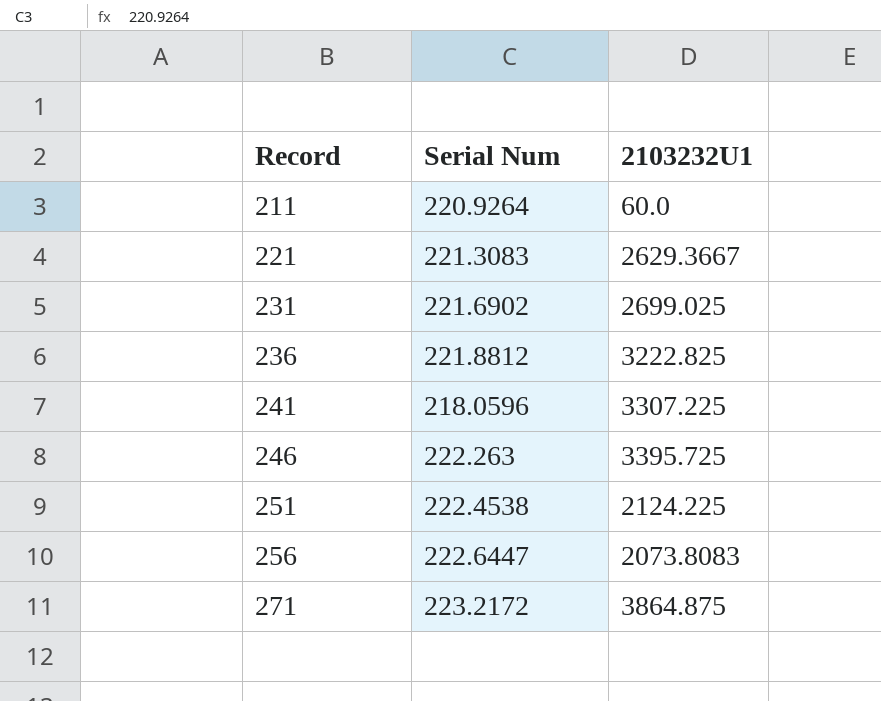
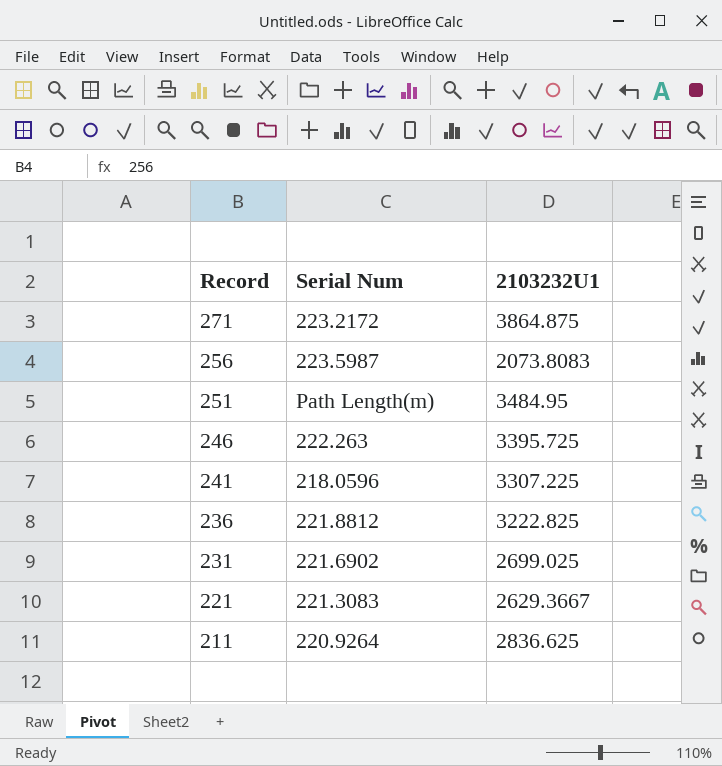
row order: Record ascending -> Record descending
256 | Serial Num: 222.6447 -> 223.5987
251 | Serial Num: 222.4538 -> Path Length(m)
251 | 2103232U1: 2124.225 -> 3484.95
211 | 2103232U1: 60.0 -> 2836.625

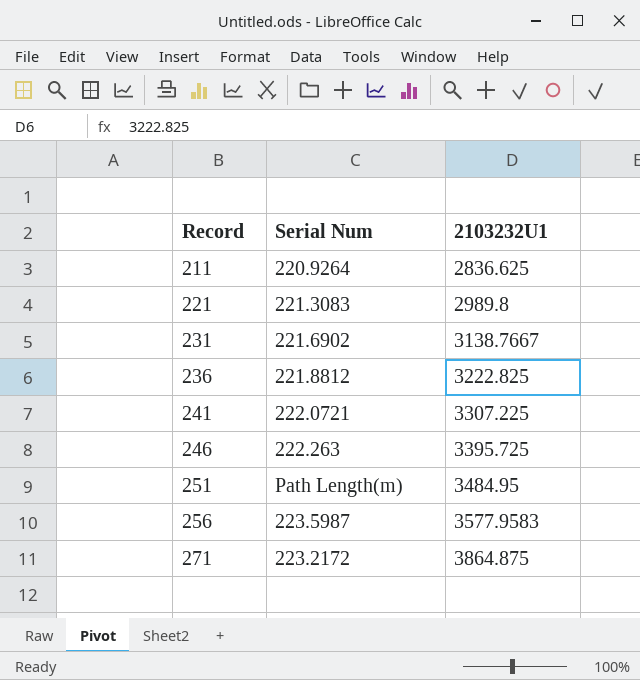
row order: Record descending -> Record ascending
221 | 2103232U1: 2629.3667 -> 2989.8
231 | 2103232U1: 2699.025 -> 3138.7667
241 | Serial Num: 218.0596 -> 222.0721
256 | 2103232U1: 2073.8083 -> 3577.9583

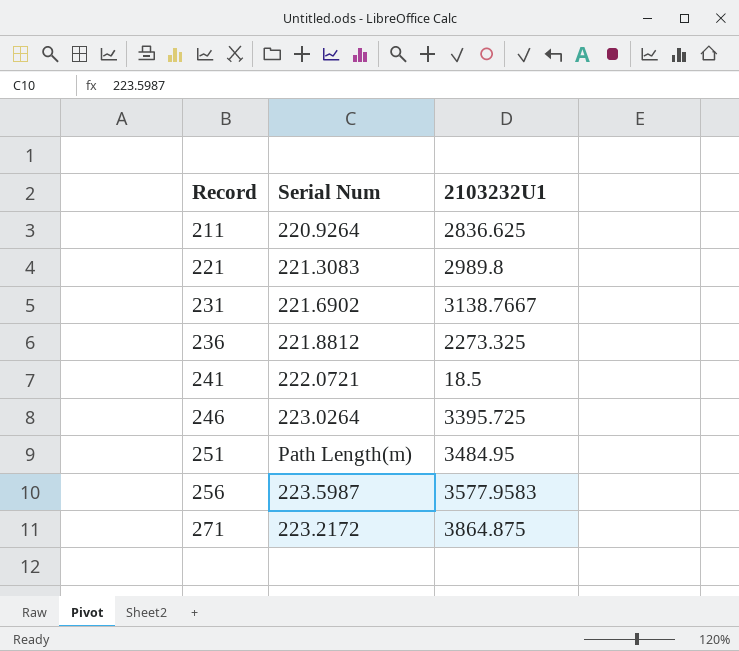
236 | 2103232U1: 3222.825 -> 2273.325
241 | 2103232U1: 3307.225 -> 18.5
246 | Serial Num: 222.263 -> 223.0264

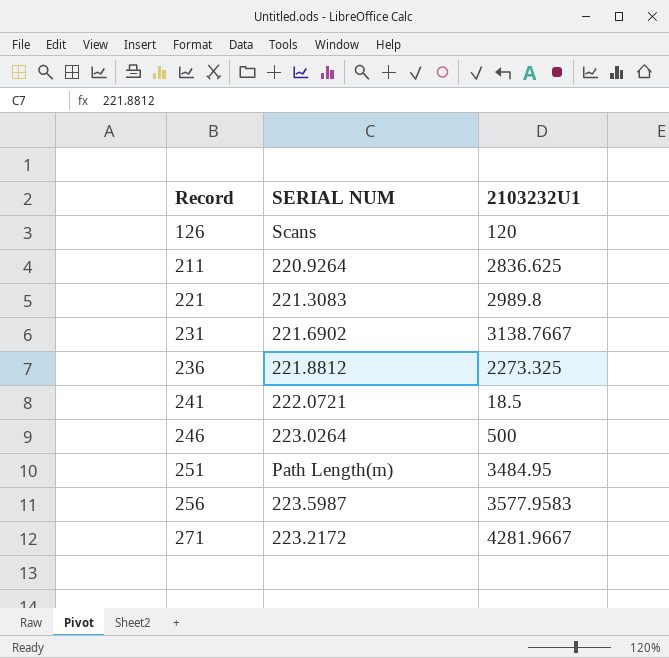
column name: Serial Num -> SERIAL NUM
row 126: none -> Scans | 120
246 | 2103232U1: 3395.725 -> 500
271 | 2103232U1: 3864.875 -> 4281.9667

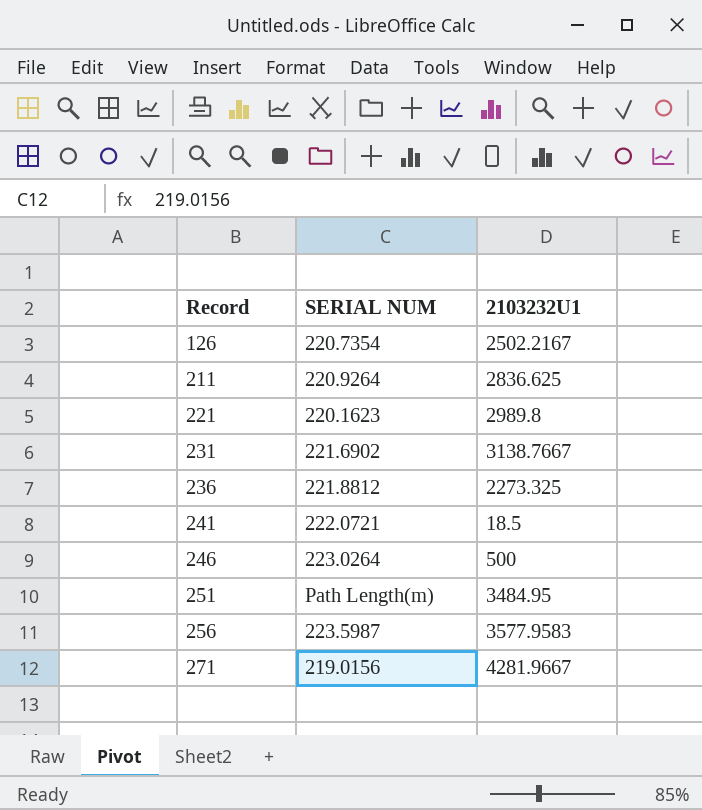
126 | SERIAL NUM: Scans -> 220.7354
126 | 2103232U1: 120 -> 2502.2167
221 | SERIAL NUM: 221.3083 -> 220.1623
271 | SERIAL NUM: 223.2172 -> 219.0156

